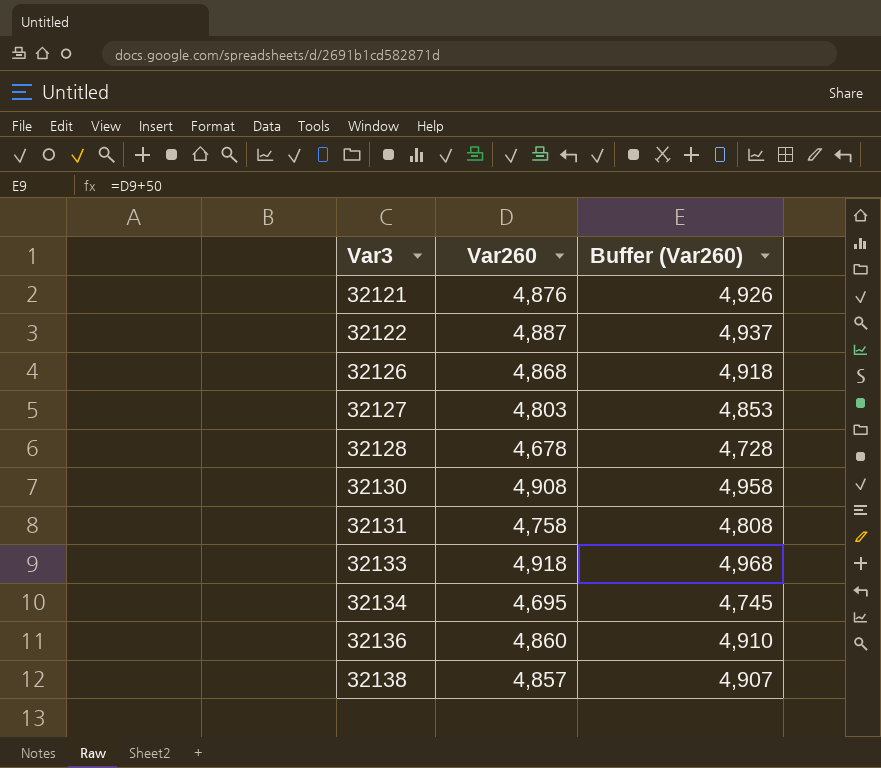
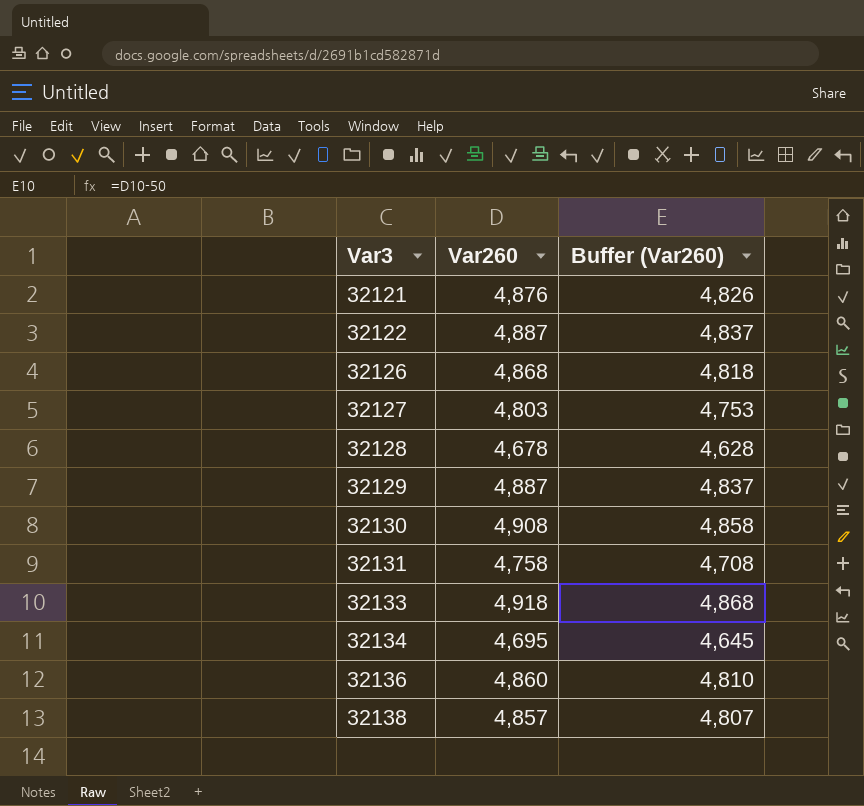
column Buffer (Var260) | formula: [Var260] + 50 -> [Var260] - 50
row 32129: none -> 4,887 | 4,837

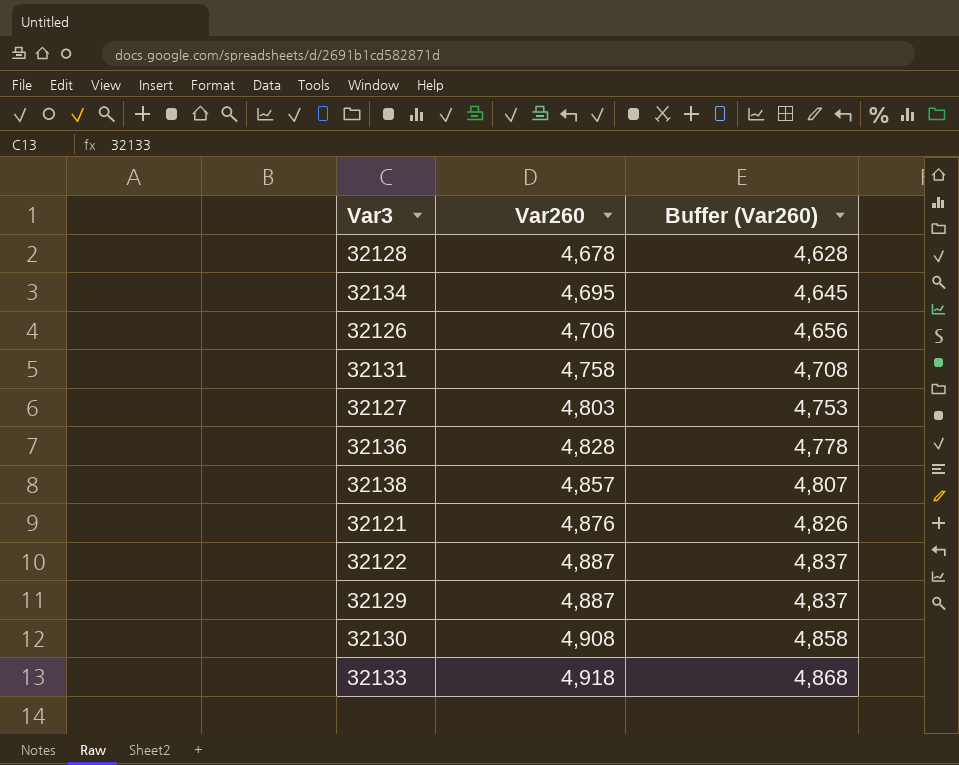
row order: Var3 ascending -> Var260 ascending
32126 | Var260: 4,868 -> 4,706
32126 | Buffer (Var260): 4,818 -> 4,656
32136 | Var260: 4,860 -> 4,828
32136 | Buffer (Var260): 4,810 -> 4,778

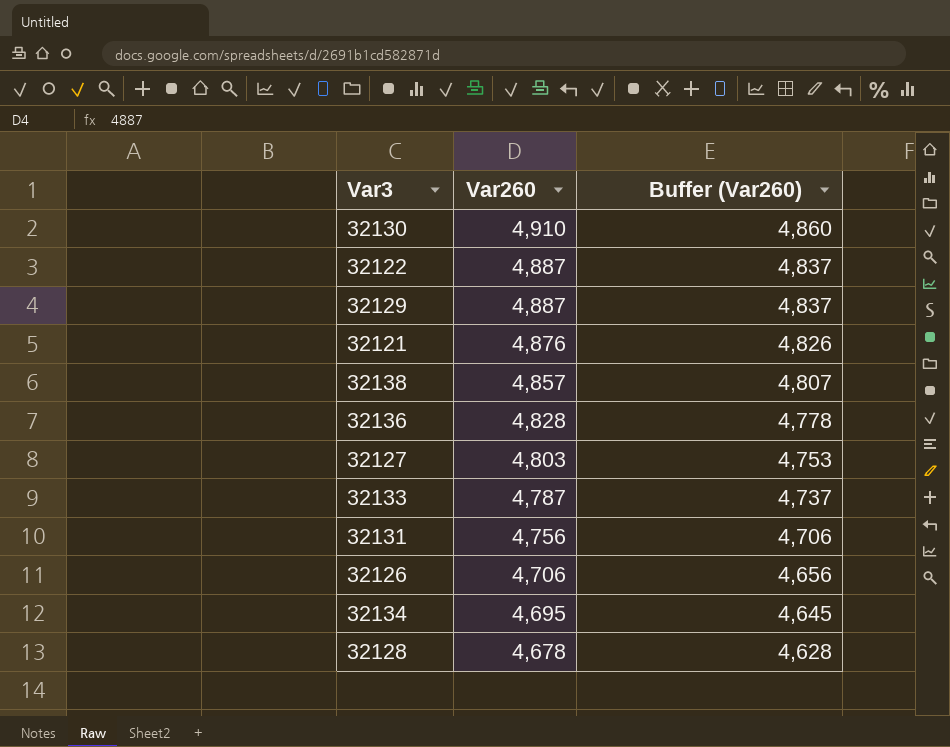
row order: Var260 ascending -> Var260 descending
32130 | Var260: 4,908 -> 4,910
32130 | Buffer (Var260): 4,858 -> 4,860
32133 | Var260: 4,918 -> 4,787
32133 | Buffer (Var260): 4,868 -> 4,737
32131 | Var260: 4,758 -> 4,756
32131 | Buffer (Var260): 4,708 -> 4,706

